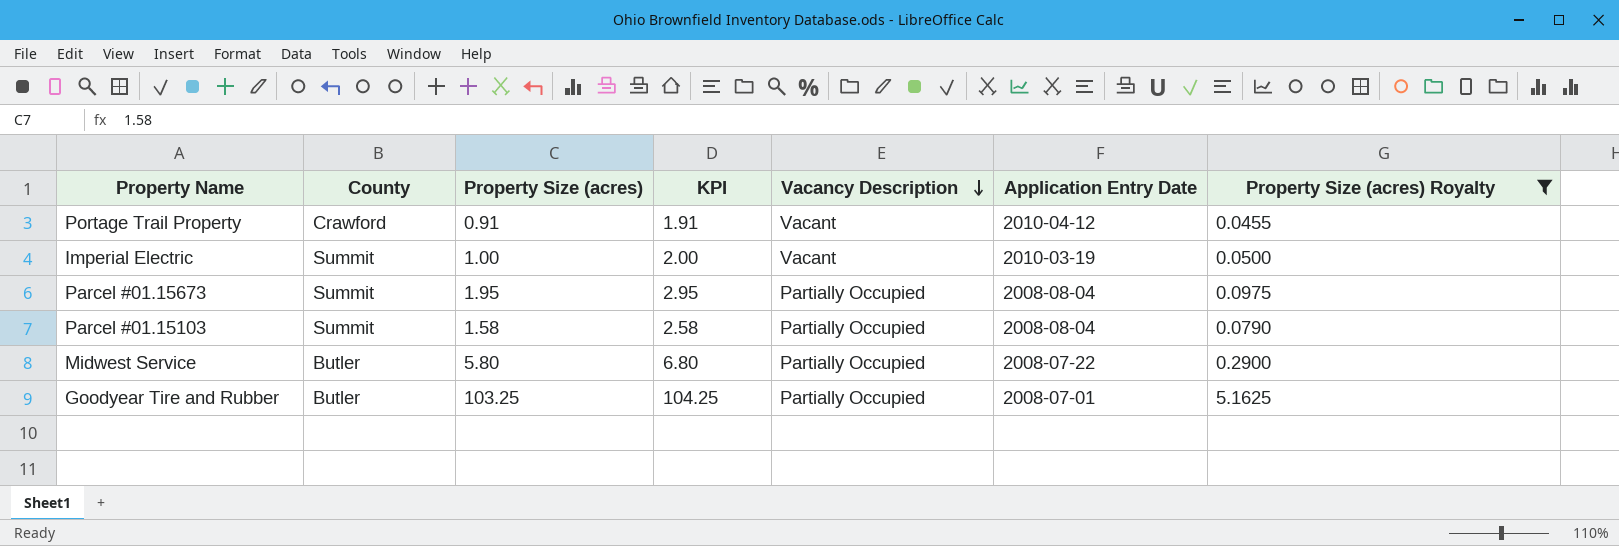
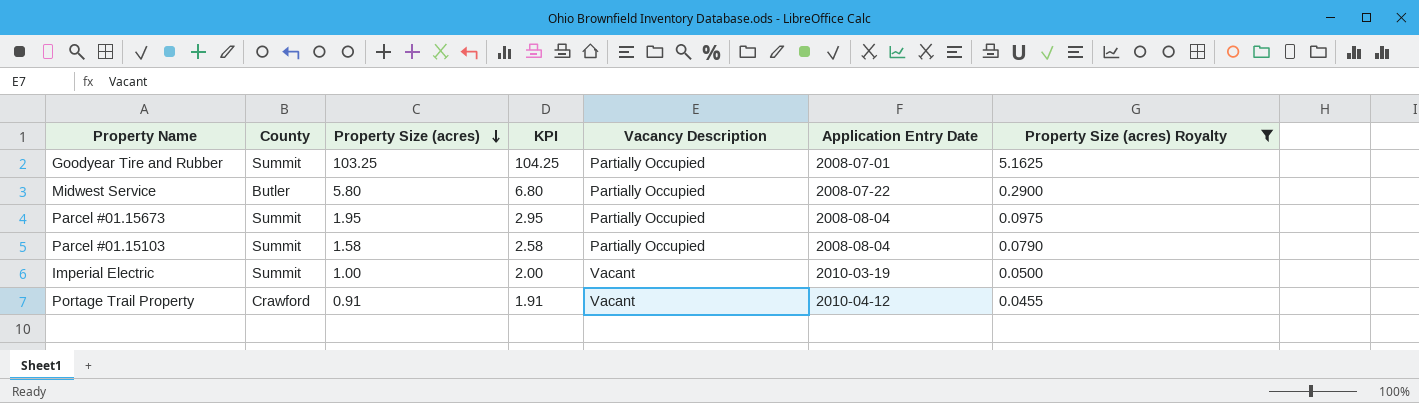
row order: Vacancy Description descending -> Property Size (acres) descending
Goodyear Tire and Rubber | County: Butler -> Summit

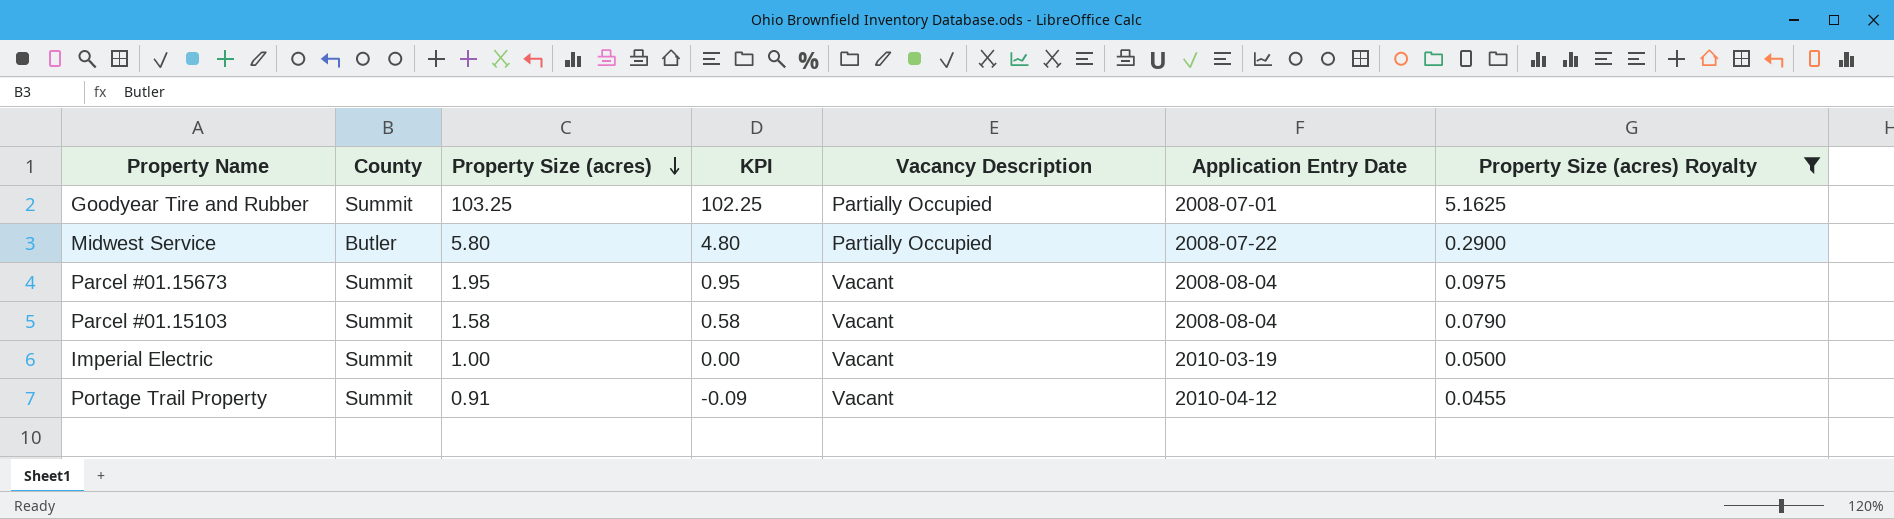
column KPI | formula: [Property Size (acres)] + 1 -> [Property Size (acres)] - 1
Parcel #01.15673 | Vacancy Description: Partially Occupied -> Vacant
Parcel #01.15103 | Vacancy Description: Partially Occupied -> Vacant
Portage Trail Property | County: Crawford -> Summit

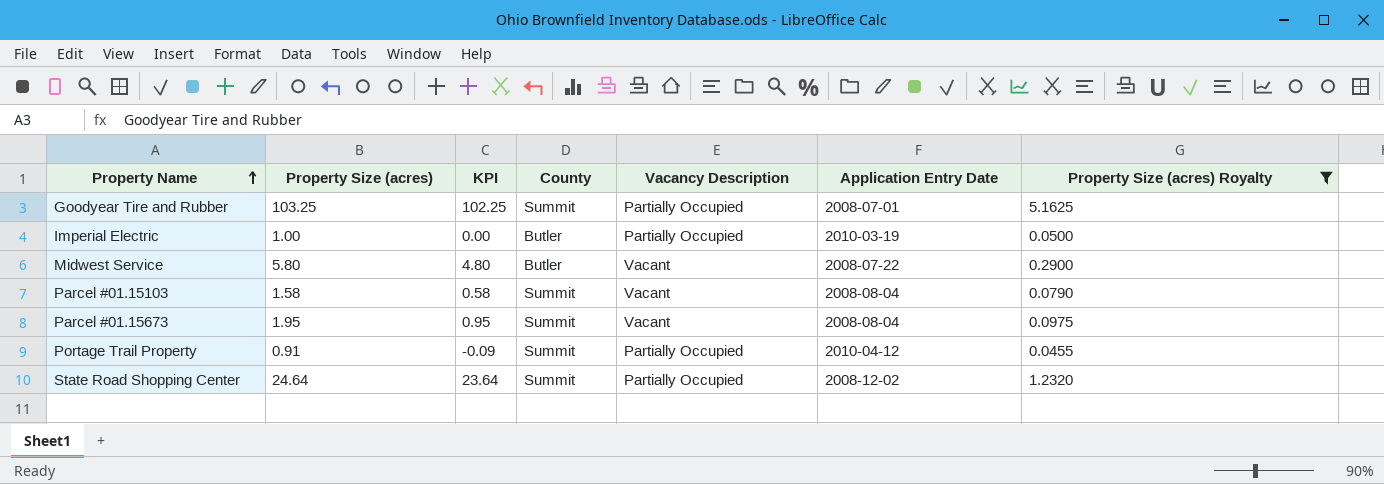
row order: Property Size (acres) descending -> Property Name ascending
column County | position: 2 -> 4
Imperial Electric | County: Summit -> Butler
Imperial Electric | Vacancy Description: Vacant -> Partially Occupied
Midwest Service | Vacancy Description: Partially Occupied -> Vacant
Portage Trail Property | Vacancy Description: Vacant -> Partially Occupied
row State Road Shopping Center: none -> 24.64 | 23.64 | Summit | Partially Occupied | 2008-12-02 | 1.2320

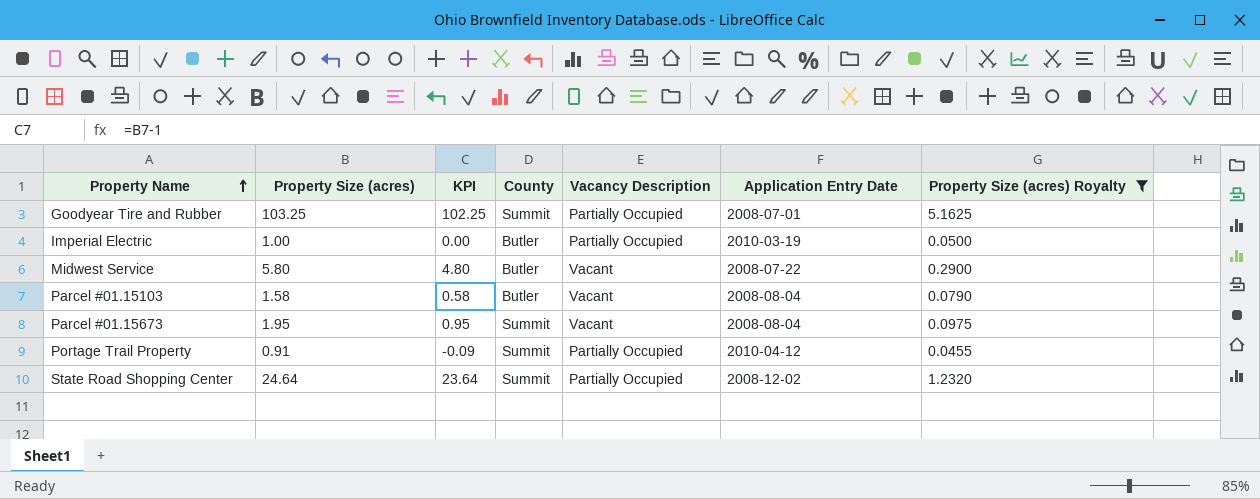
Parcel #01.15103 | County: Summit -> Butler

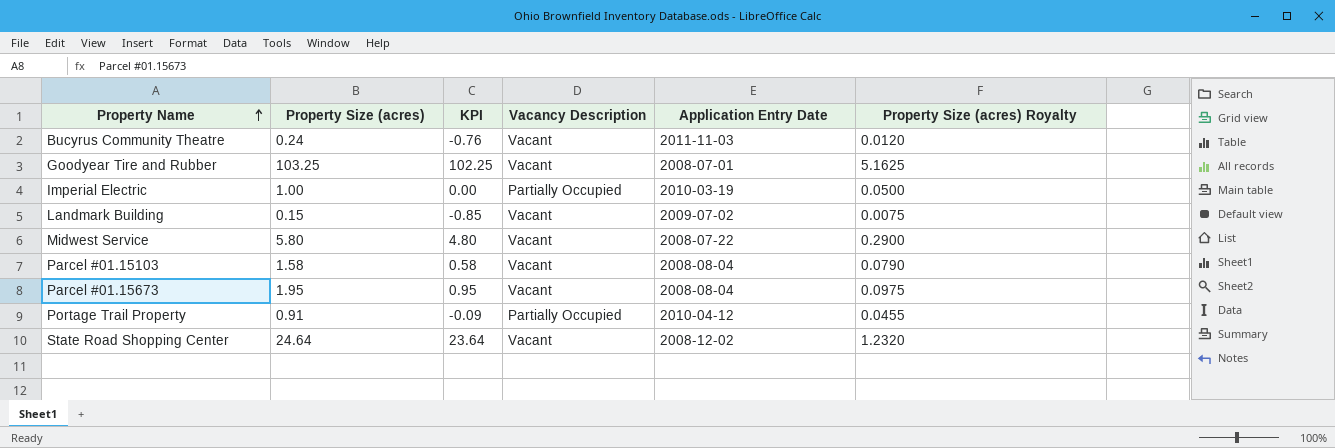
filter: Property Size (acres) Royalty >= 0.0455 -> none
column County | position: 4 -> none
Goodyear Tire and Rubber | Vacancy Description: Partially Occupied -> Vacant
State Road Shopping Center | Vacancy Description: Partially Occupied -> Vacant

